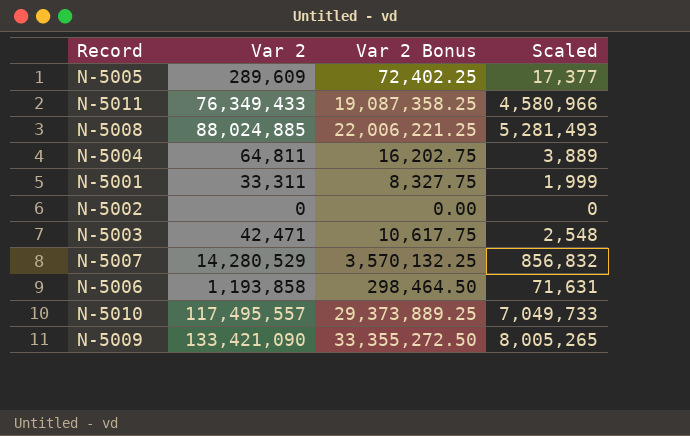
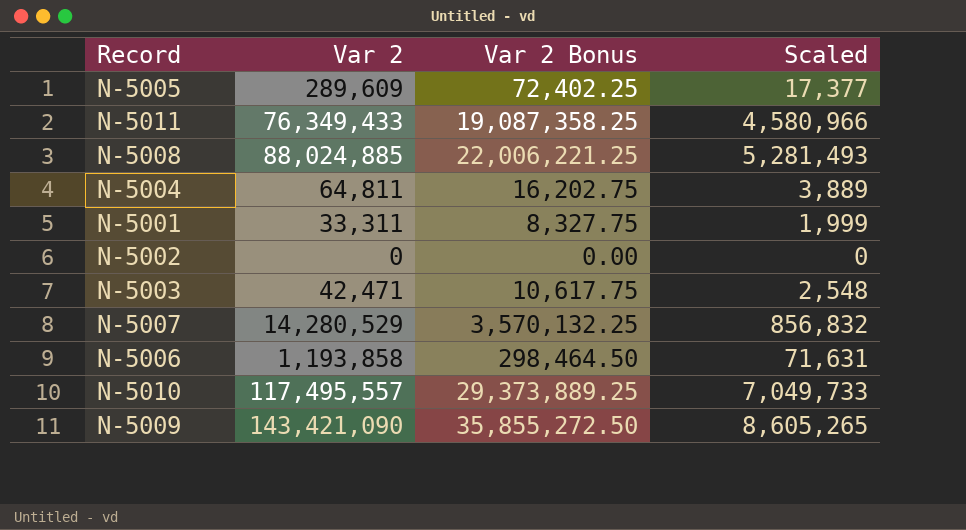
N-5009 | Var 2: 133,421,090 -> 143,421,090
N-5009 | Var 2 Bonus: 33,355,272.50 -> 35,855,272.50
N-5009 | Scaled: 8,005,265 -> 8,605,265

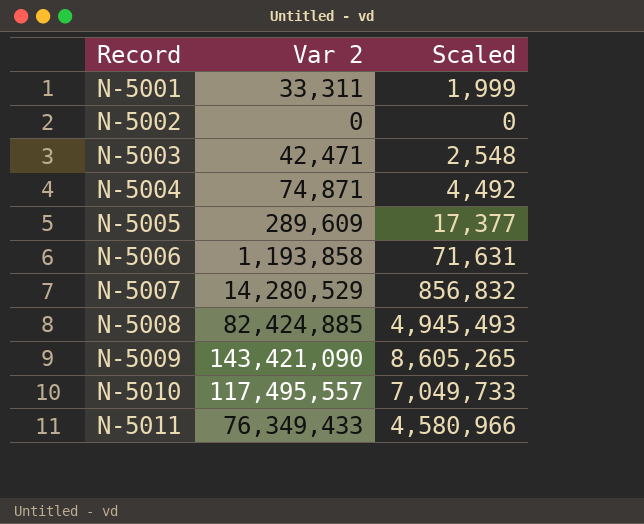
row order: none -> Record ascending
column Var 2 Bonus | formula: [Var 2] * 0.25 -> none
N-5004 | Var 2: 64,811 -> 74,871
N-5004 | Scaled: 3,889 -> 4,492
N-5008 | Var 2: 88,024,885 -> 82,424,885
N-5008 | Scaled: 5,281,493 -> 4,945,493

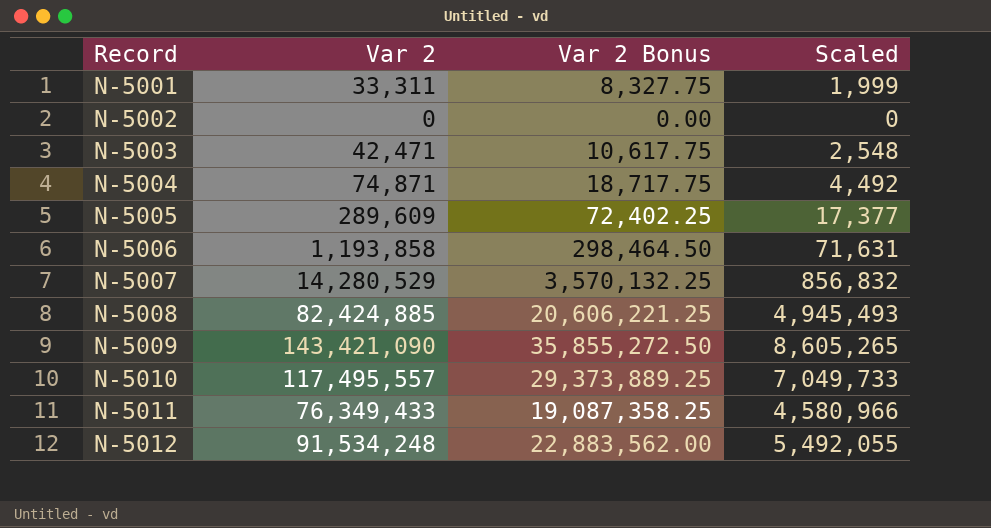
column Var 2 Bonus | formula: none -> [Var 2] * 0.25
row N-5012: none -> 91,534,248 | 22,883,562.00 | 5,492,055

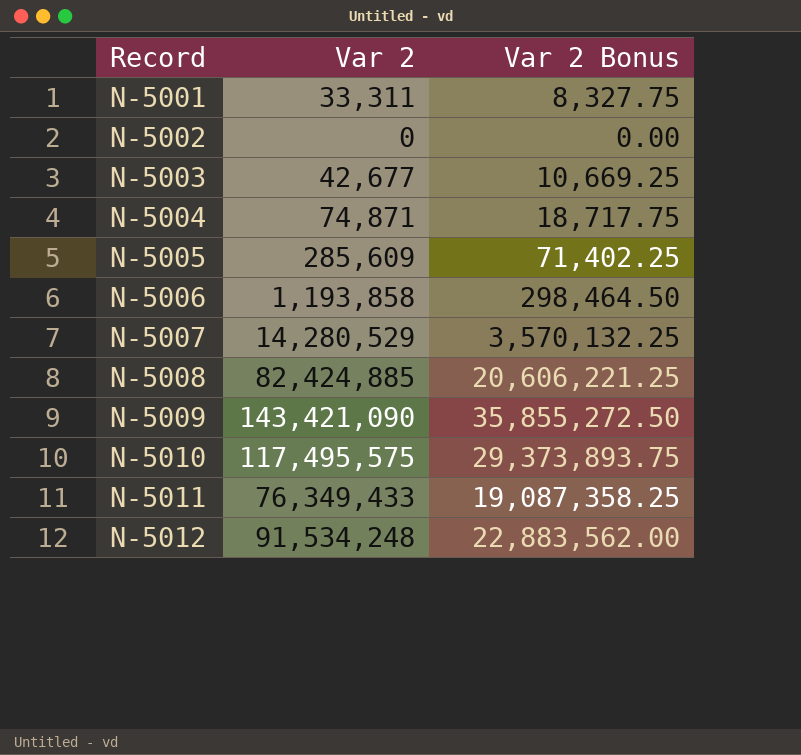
column Scaled | formula: [Var 2] * 0.06 -> none
N-5003 | Var 2: 42,471 -> 42,677
N-5003 | Var 2 Bonus: 10,617.75 -> 10,669.25
N-5005 | Var 2: 289,609 -> 285,609
N-5005 | Var 2 Bonus: 72,402.25 -> 71,402.25
N-5010 | Var 2: 117,495,557 -> 117,495,575
N-5010 | Var 2 Bonus: 29,373,889.25 -> 29,373,893.75

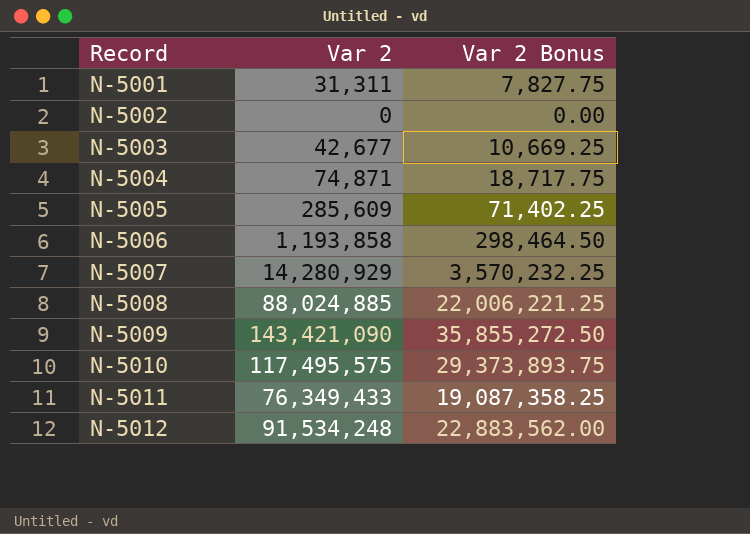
N-5001 | Var 2: 33,311 -> 31,311
N-5001 | Var 2 Bonus: 8,327.75 -> 7,827.75
N-5007 | Var 2: 14,280,529 -> 14,280,929
N-5007 | Var 2 Bonus: 3,570,132.25 -> 3,570,232.25
N-5008 | Var 2: 82,424,885 -> 88,024,885
N-5008 | Var 2 Bonus: 20,606,221.25 -> 22,006,221.25

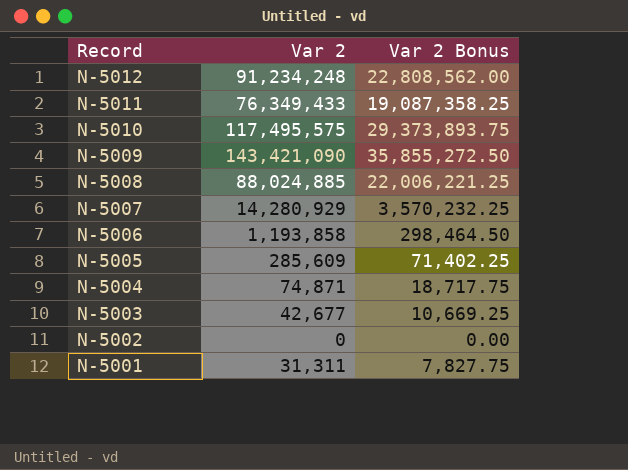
row order: Record ascending -> Record descending
N-5012 | Var 2: 91,534,248 -> 91,234,248
N-5012 | Var 2 Bonus: 22,883,562.00 -> 22,808,562.00

